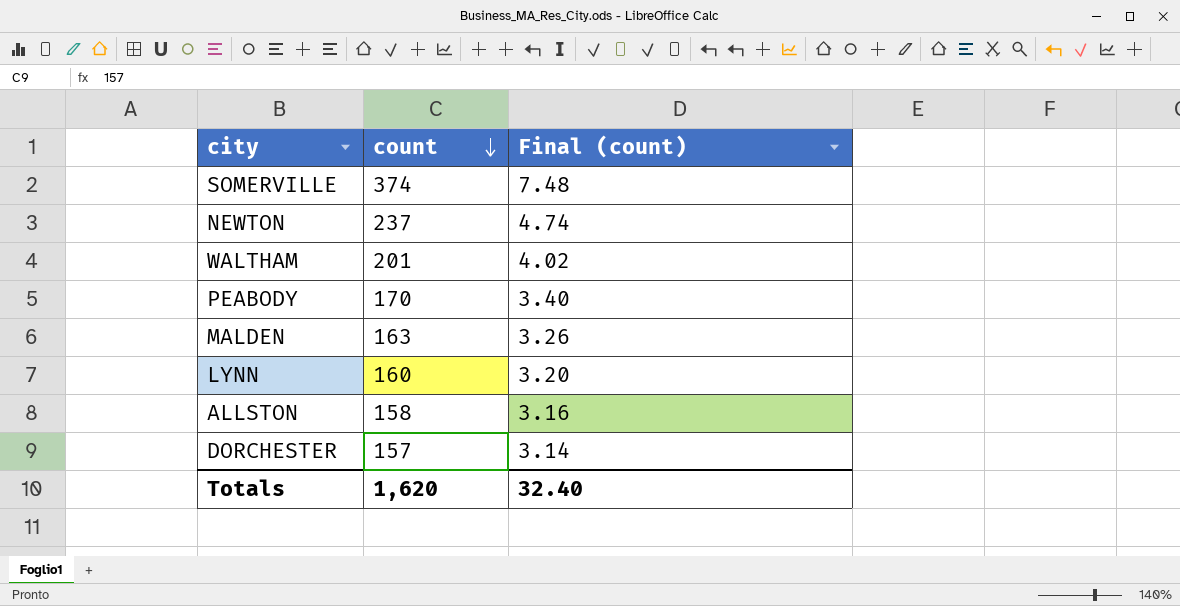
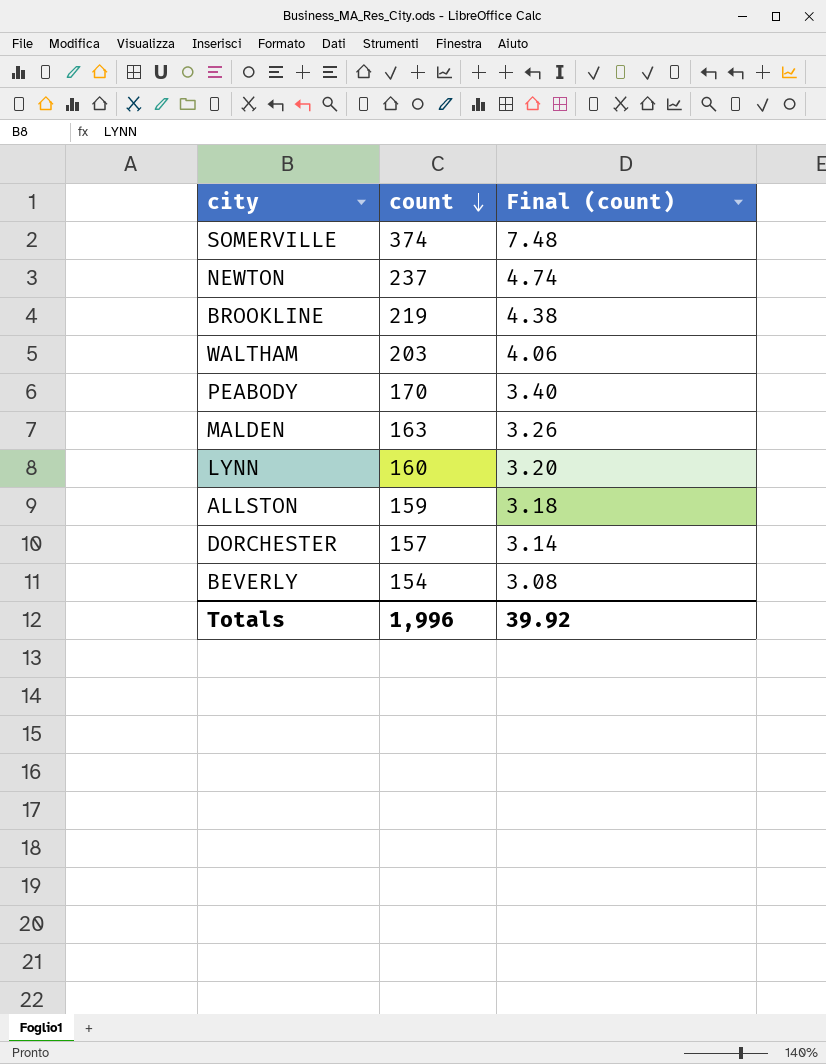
row BROOKLINE: none -> 219 | 4.38
WALTHAM | count: 201 -> 203
WALTHAM | Final (count): 4.02 -> 4.06
ALLSTON | count: 158 -> 159
ALLSTON | Final (count): 3.16 -> 3.18
row BEVERLY: none -> 154 | 3.08
Totals | count: 1,620 -> 1,996
Totals | Final (count): 32.40 -> 39.92

